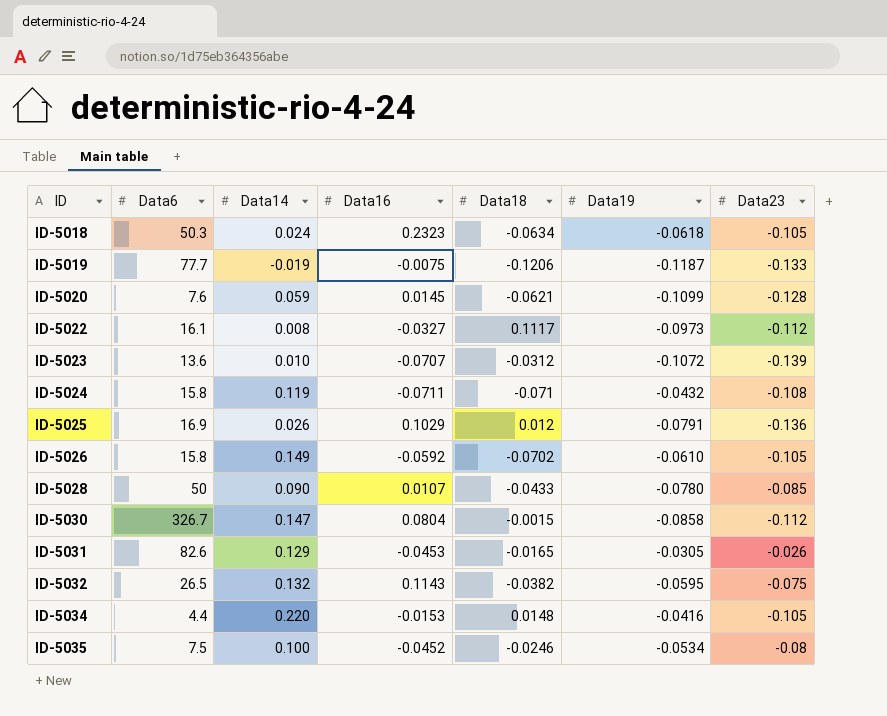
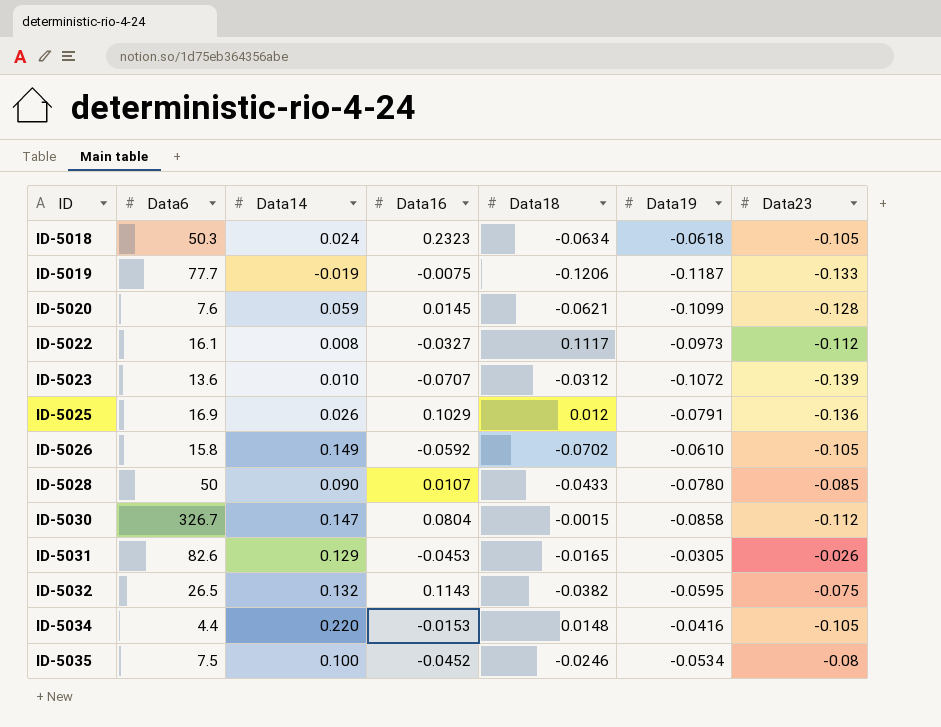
row ID-5024: 15.8 | 0.119 | -0.0711 | -0.071 | -0.0432 | -0.108 -> none

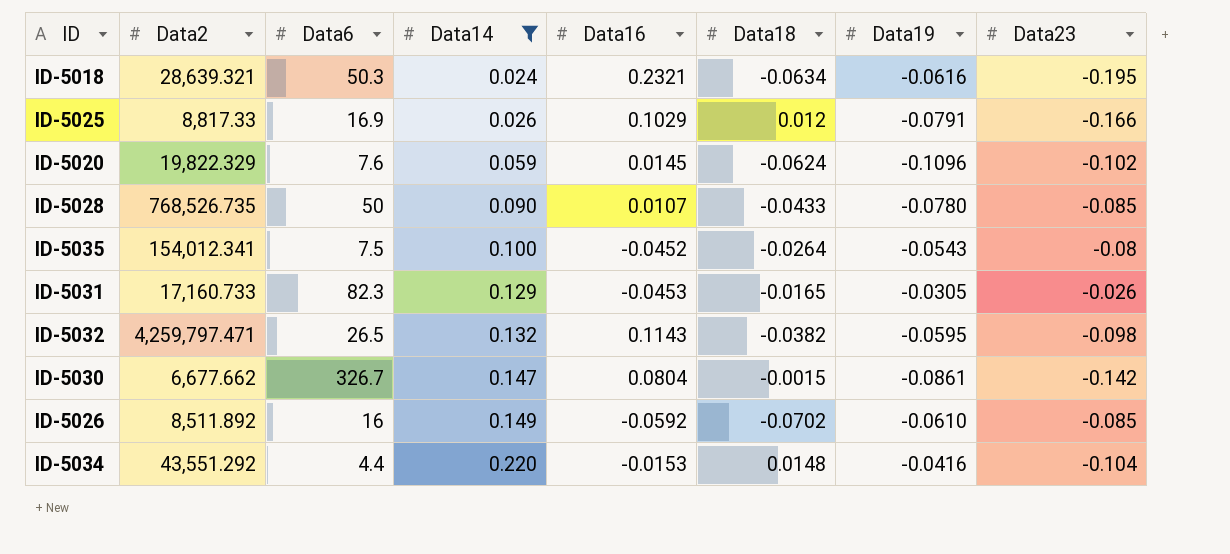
filter: none -> Data14 >= 0.024
row order: ID ascending -> Data14 ascending
column Data2 | position: none -> 2
ID-5018 | Data16: 0.2323 -> 0.2321
ID-5018 | Data19: -0.0618 -> -0.0616
ID-5018 | Data23: -0.105 -> -0.195
ID-5025 | Data23: -0.136 -> -0.166
ID-5020 | Data18: -0.0621 -> -0.0624
ID-5020 | Data19: -0.1099 -> -0.1096
ID-5020 | Data23: -0.128 -> -0.102
ID-5035 | Data18: -0.0246 -> -0.0264
ID-5035 | Data19: -0.0534 -> -0.0543
ID-5031 | Data6: 82.6 -> 82.3
ID-5032 | Data23: -0.075 -> -0.098
ID-5030 | Data19: -0.0858 -> -0.0861
ID-5030 | Data23: -0.112 -> -0.142
ID-5026 | Data6: 15.8 -> 16
ID-5026 | Data23: -0.105 -> -0.085
ID-5034 | Data23: -0.105 -> -0.104

